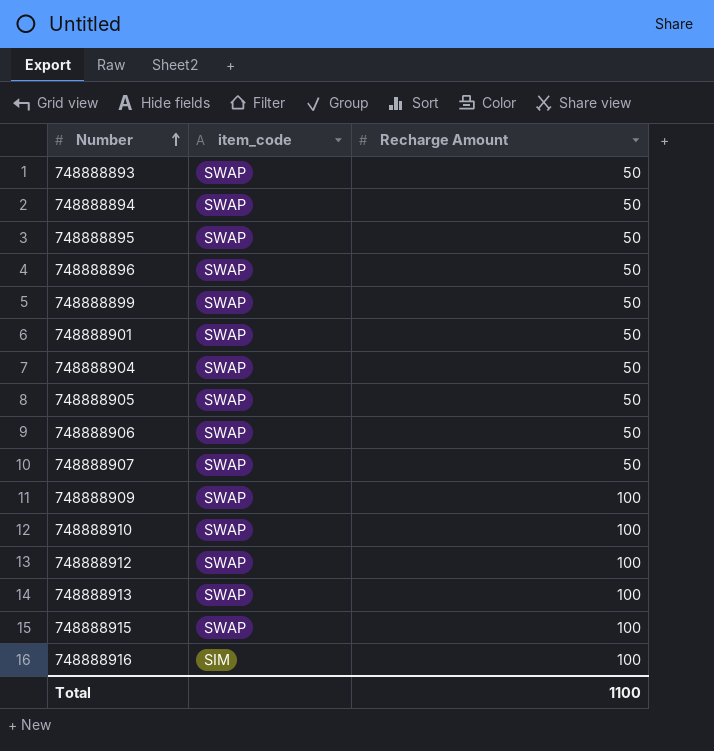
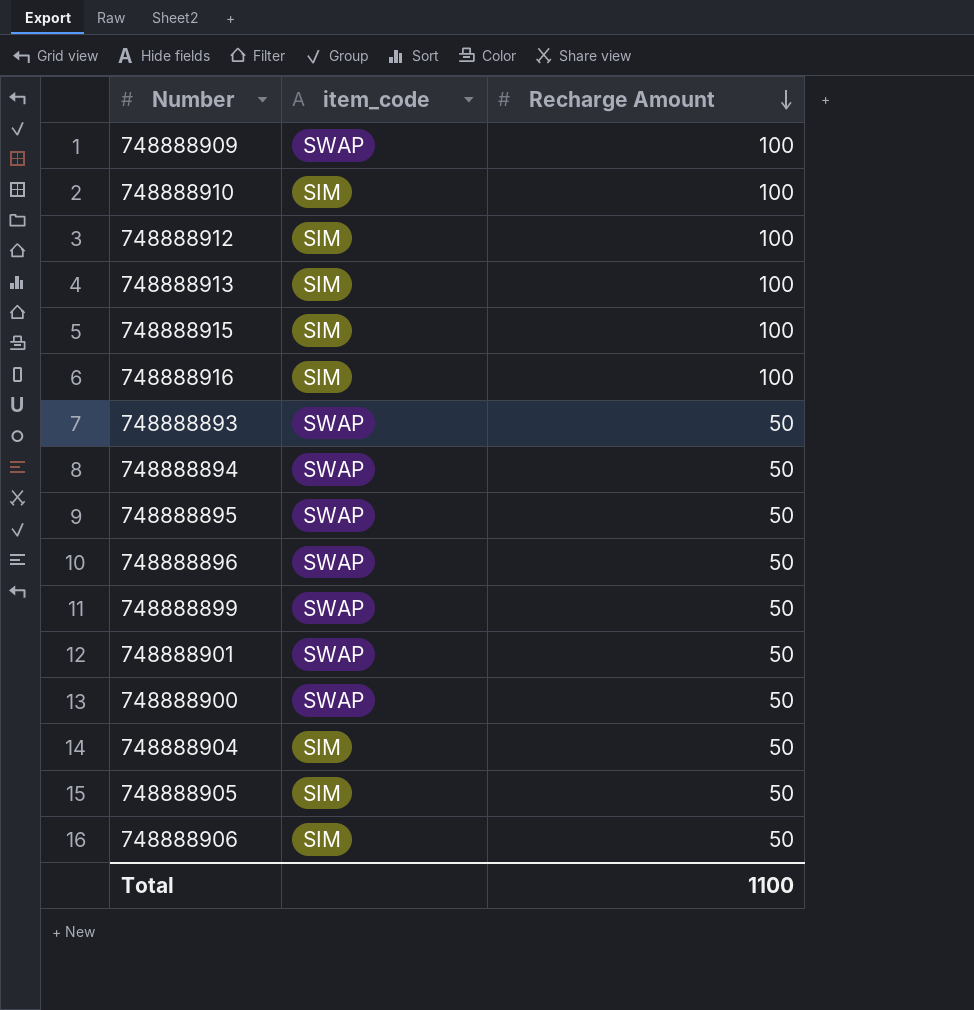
row order: Number ascending -> Recharge Amount descending
row 748888907: SWAP | 50 -> none
748888910 | item_code: SWAP -> SIM
748888912 | item_code: SWAP -> SIM
748888913 | item_code: SWAP -> SIM
748888915 | item_code: SWAP -> SIM
row 748888900: none -> SWAP | 50
748888904 | item_code: SWAP -> SIM
748888905 | item_code: SWAP -> SIM
748888906 | item_code: SWAP -> SIM

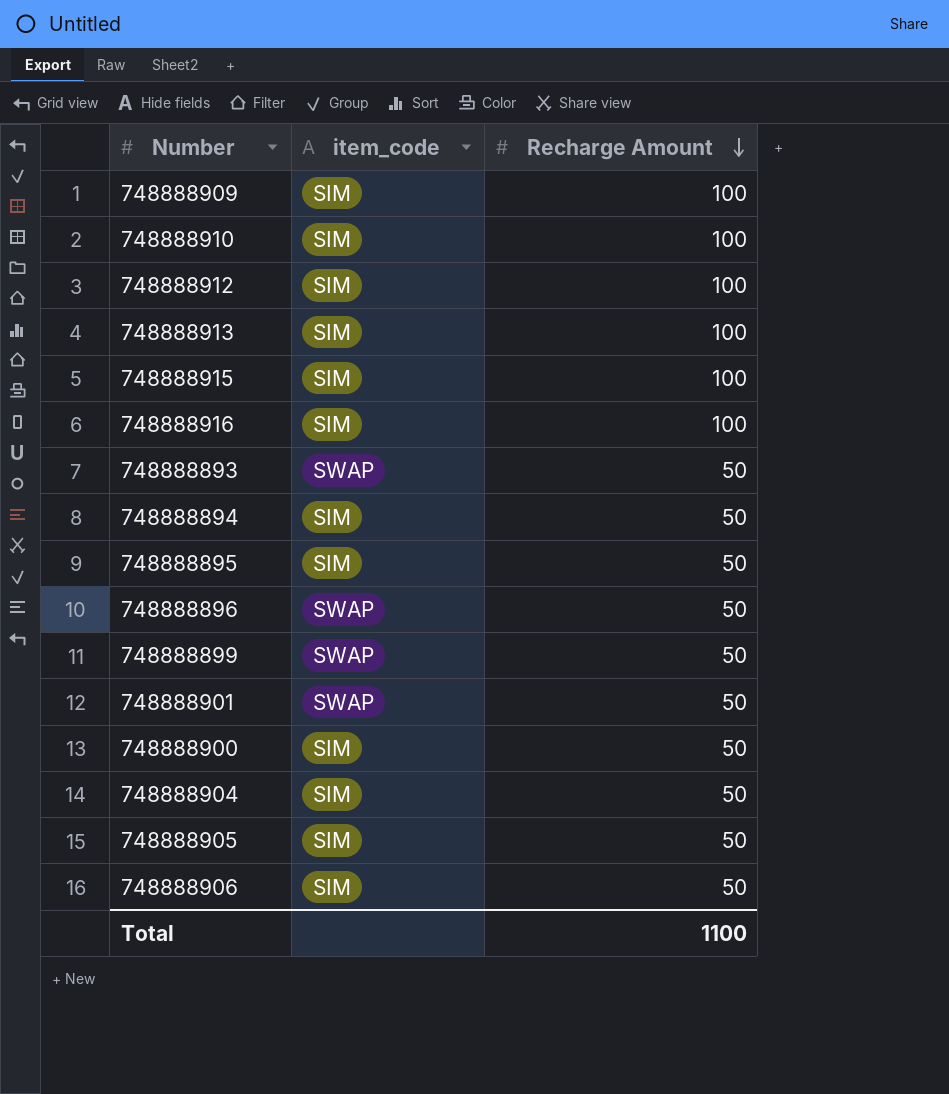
748888909 | item_code: SWAP -> SIM
748888894 | item_code: SWAP -> SIM
748888895 | item_code: SWAP -> SIM
748888900 | item_code: SWAP -> SIM

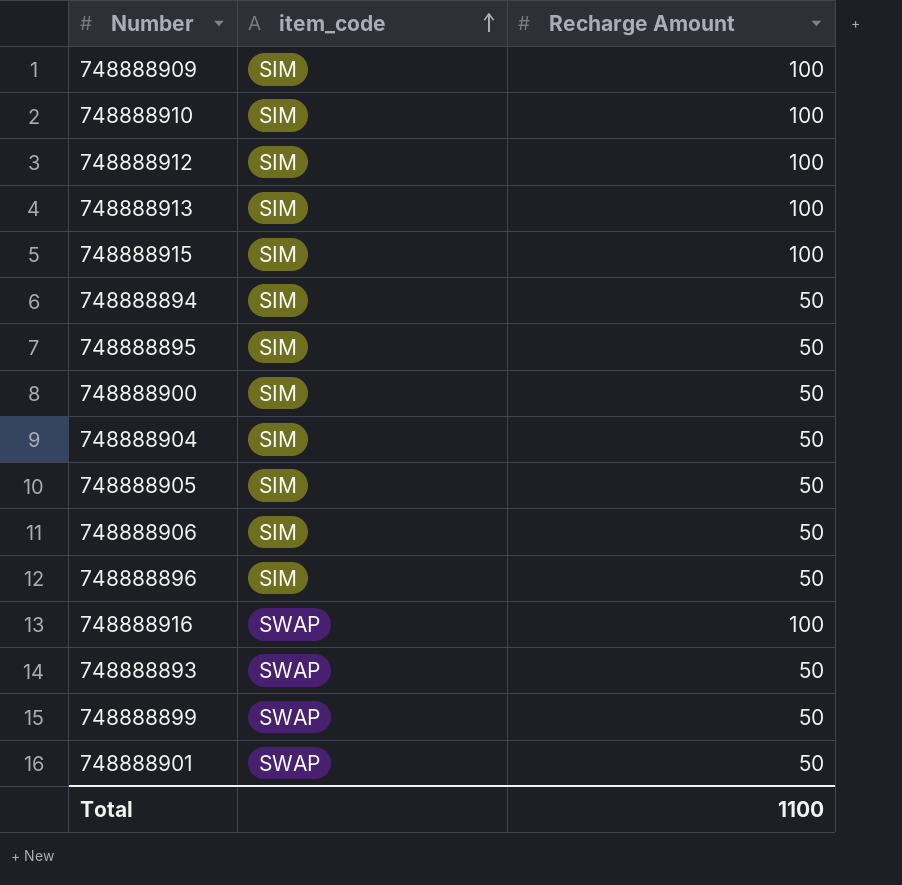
row order: Recharge Amount descending -> item_code ascending
748888896 | item_code: SWAP -> SIM
748888916 | item_code: SIM -> SWAP

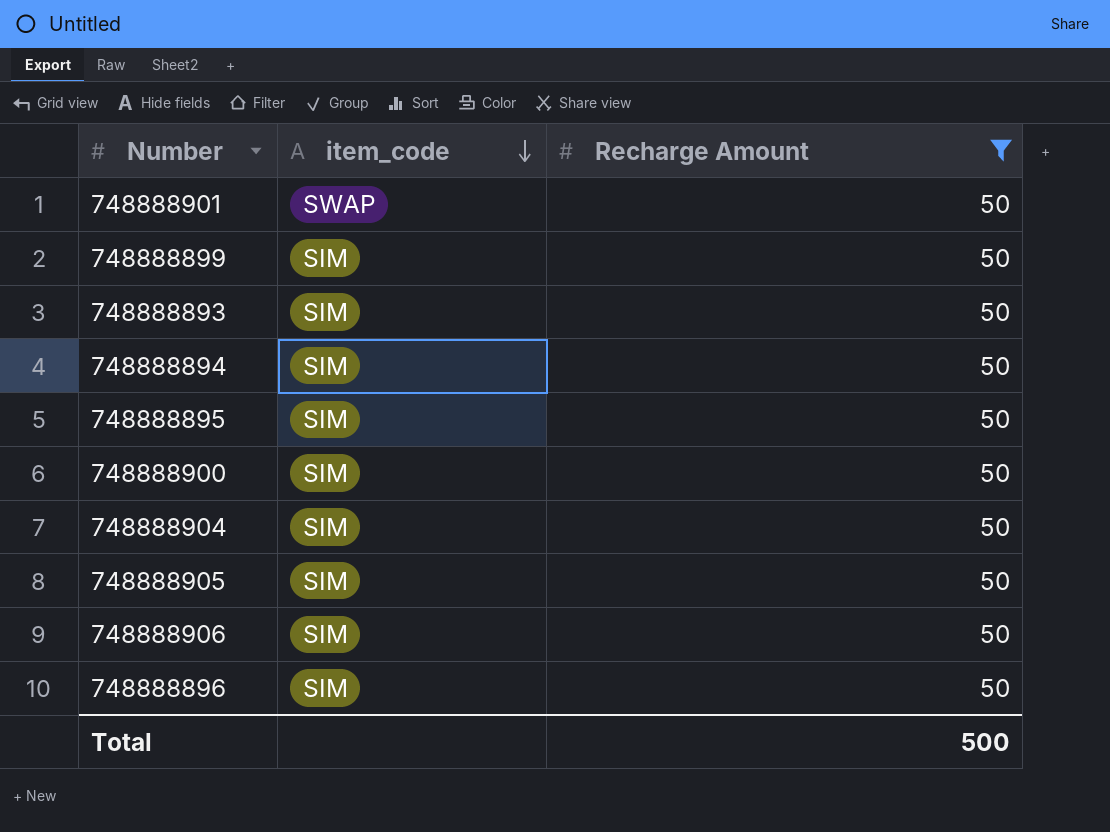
filter: none -> Recharge Amount = 50
row order: item_code ascending -> item_code descending
748888899 | item_code: SWAP -> SIM
748888893 | item_code: SWAP -> SIM
Total | Recharge Amount: 1100 -> 500

